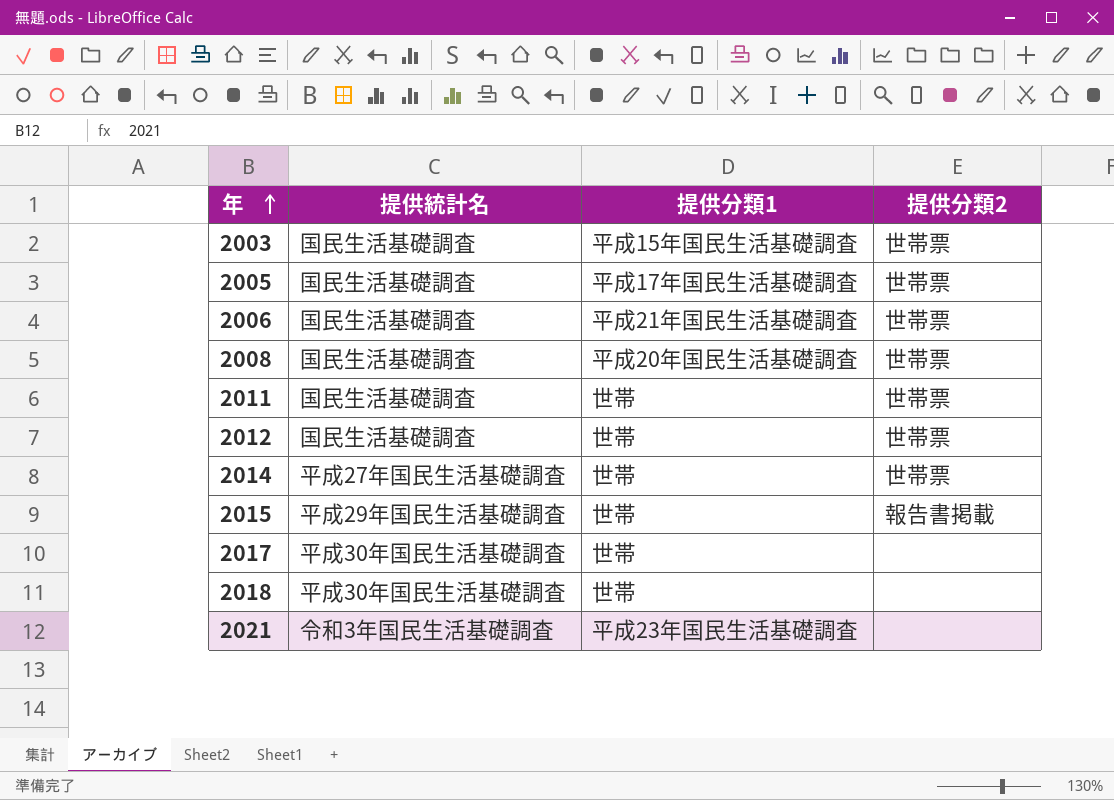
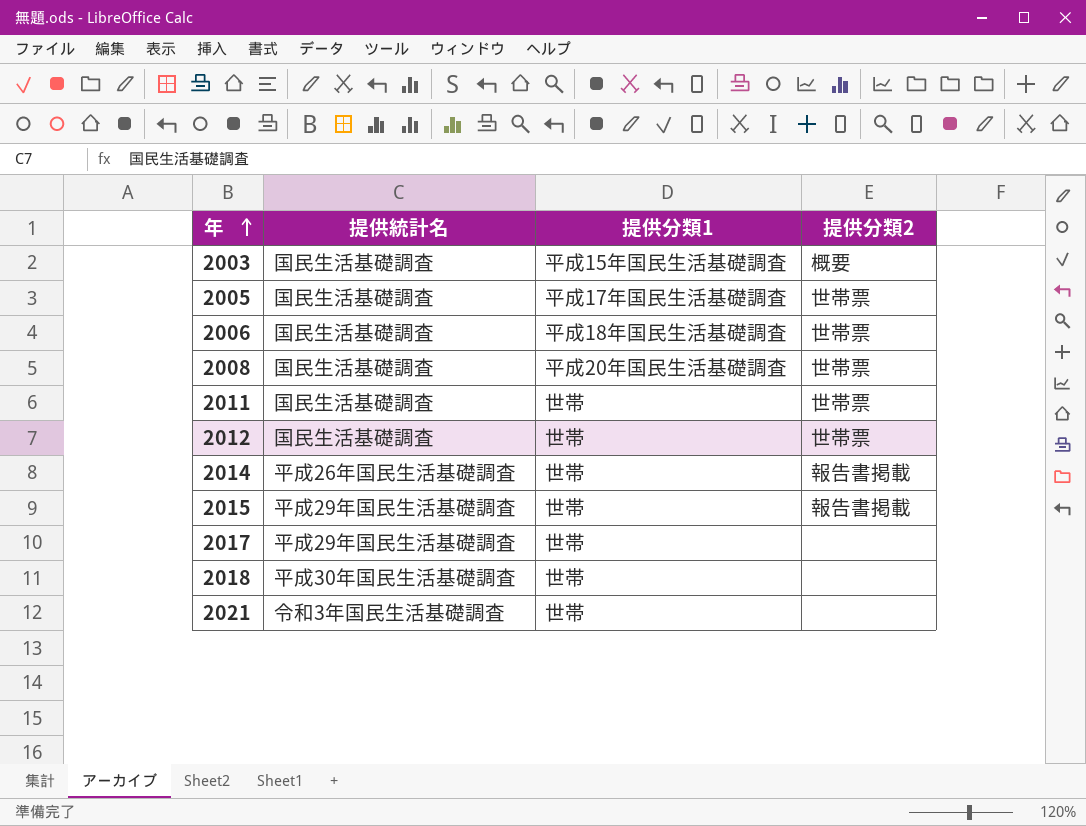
2003 | 提供分類2: 世帯票 -> 概要
2006 | 提供分類1: 平成21年国民生活基礎調査 -> 平成18年国民生活基礎調査
2014 | 提供統計名: 平成27年国民生活基礎調査 -> 平成26年国民生活基礎調査
2014 | 提供分類2: 世帯票 -> 報告書掲載
2017 | 提供統計名: 平成30年国民生活基礎調査 -> 平成29年国民生活基礎調査
2021 | 提供分類1: 平成23年国民生活基礎調査 -> 世帯

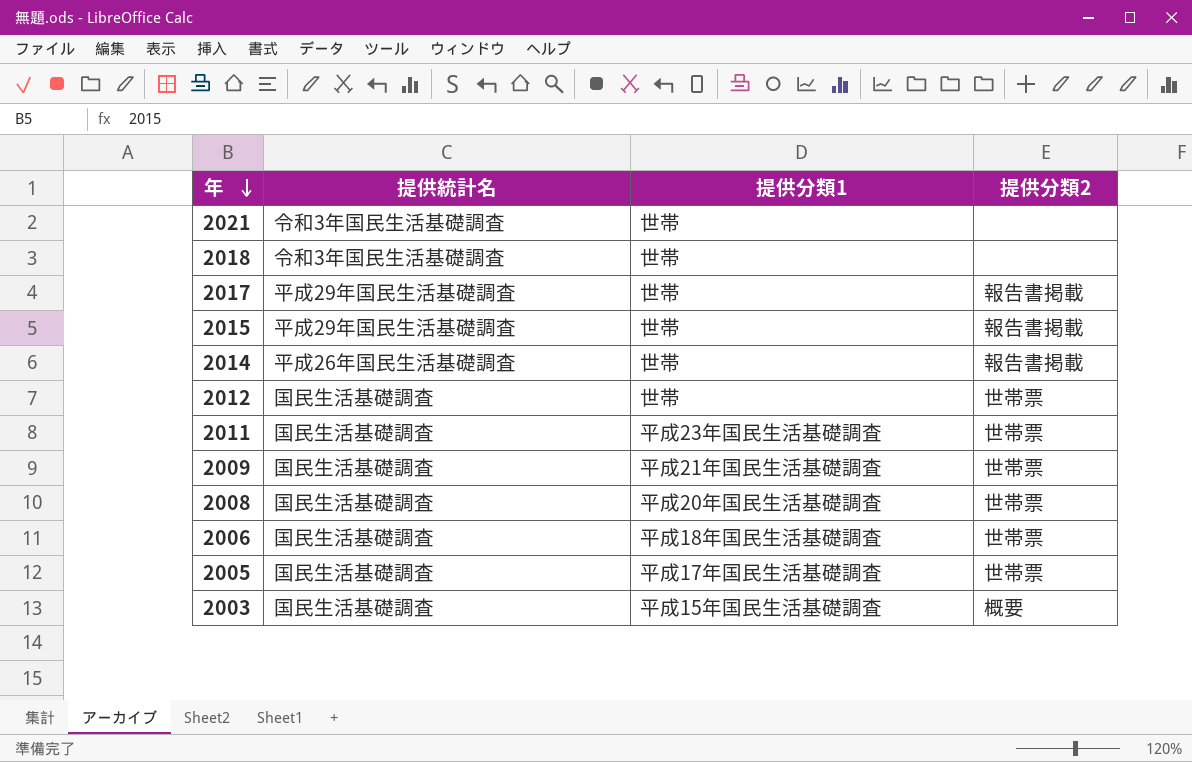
row order: 年 ascending -> 年 descending
2018 | 提供統計名: 平成30年国民生活基礎調査 -> 令和3年国民生活基礎調査
2017 | 提供分類2: none -> 報告書掲載
2011 | 提供分類1: 世帯 -> 平成23年国民生活基礎調査
row 2009: none -> 国民生活基礎調査 | 平成21年国民生活基礎調査 | 世帯票

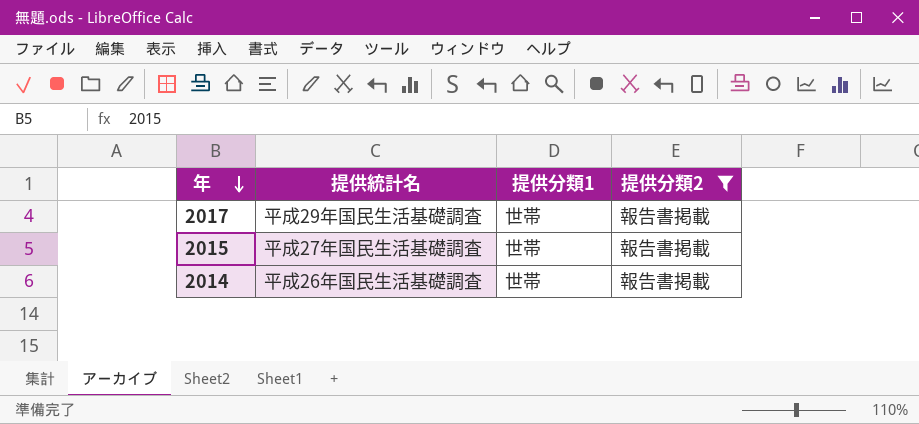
filter: none -> 提供分類2 = 報告書掲載
2015 | 提供統計名: 平成29年国民生活基礎調査 -> 平成27年国民生活基礎調査

